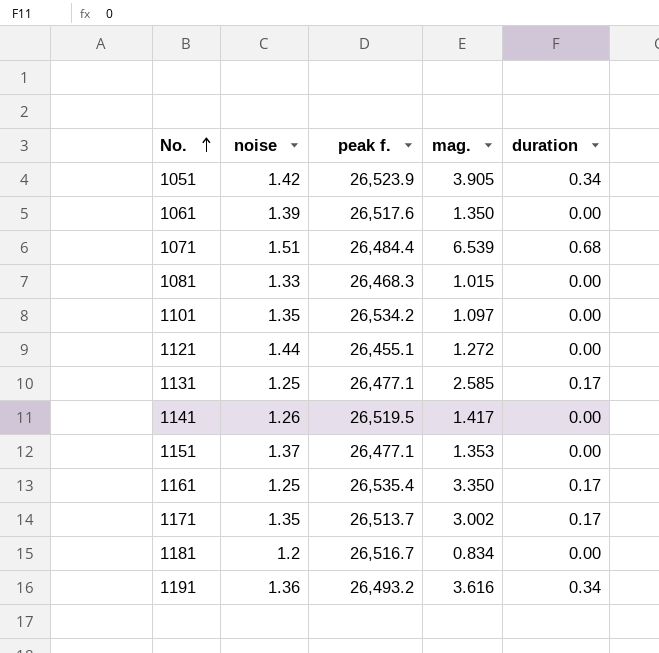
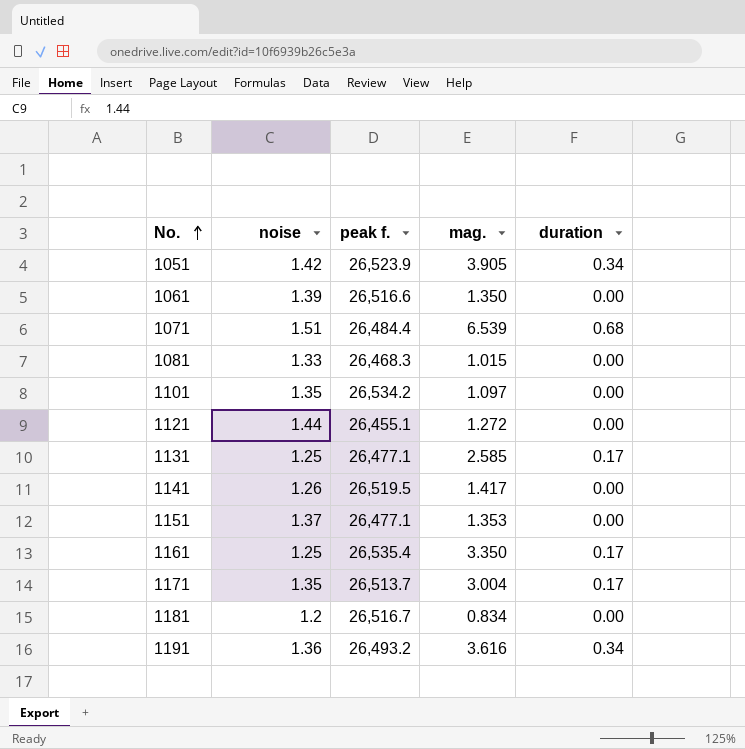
1061 | peak f.: 26,517.6 -> 26,516.6
1171 | mag.: 3.002 -> 3.004

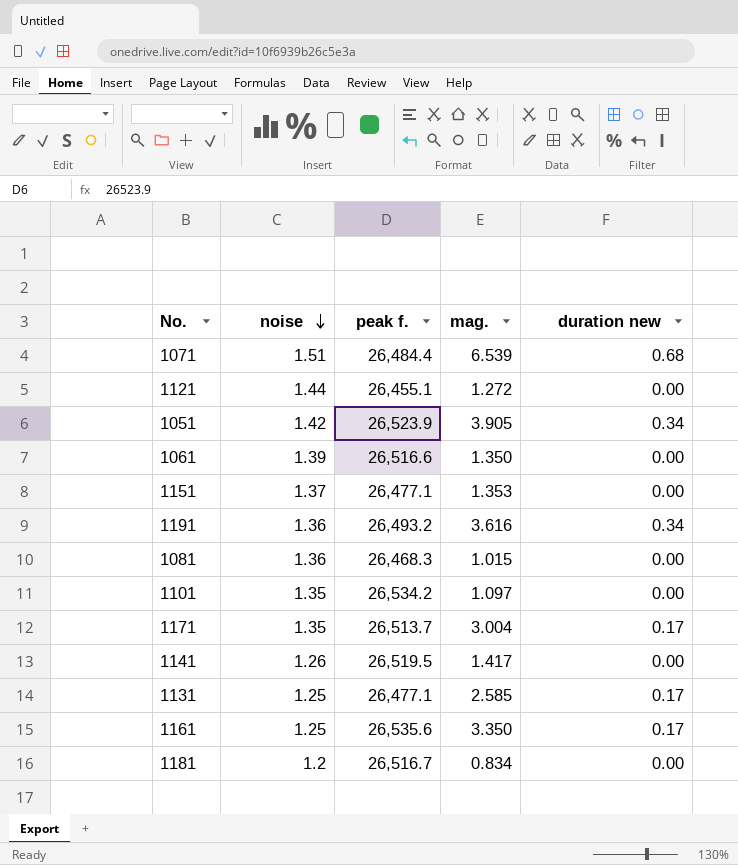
row order: No. ascending -> noise descending
column name: duration -> duration new
1081 | noise: 1.33 -> 1.36
1161 | peak f.: 26,535.4 -> 26,535.6

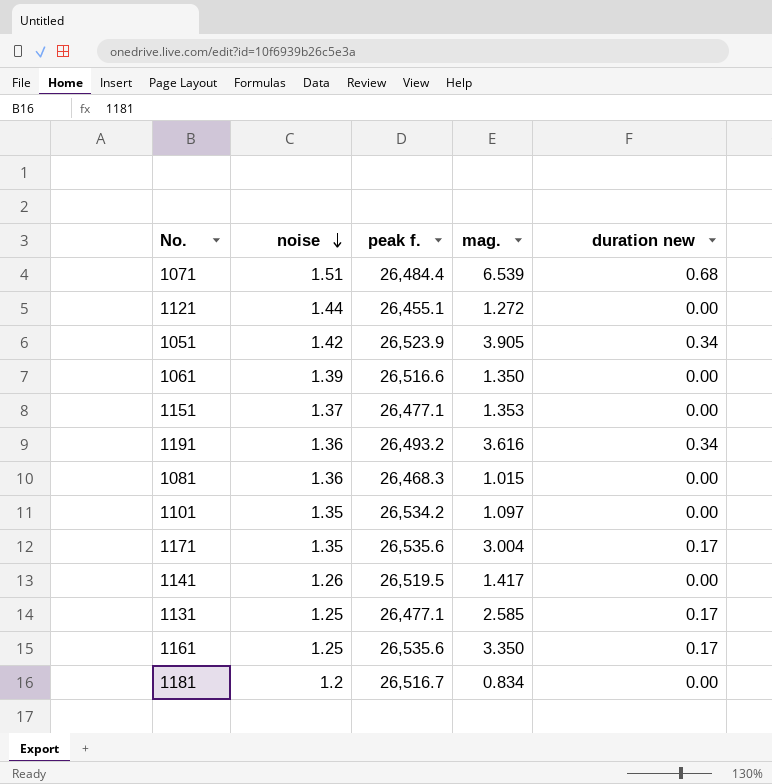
1171 | peak f.: 26,513.7 -> 26,535.6

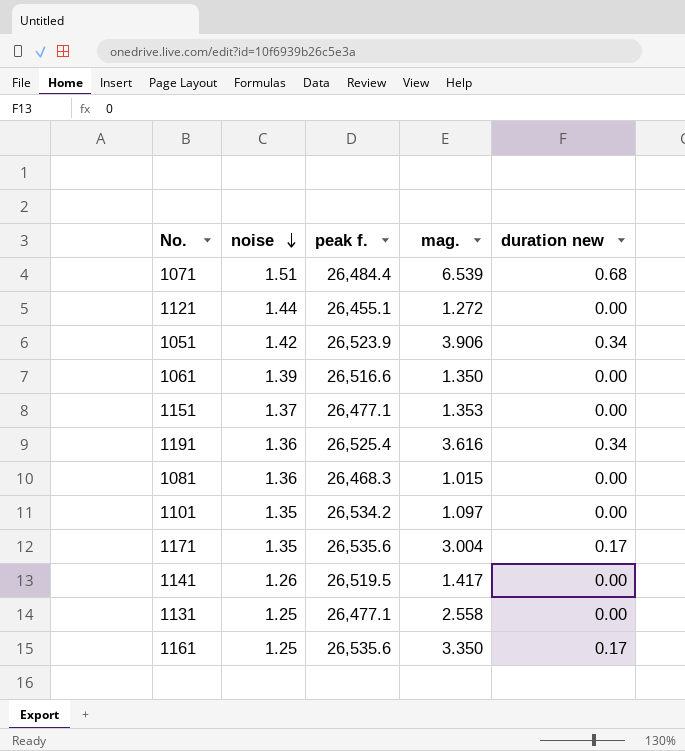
row 1181: 1.2 | 26,516.7 | 0.834 | 0.00 -> none
1051 | mag.: 3.905 -> 3.906
1191 | peak f.: 26,493.2 -> 26,525.4
1131 | mag.: 2.585 -> 2.558
1131 | duration new: 0.17 -> 0.00

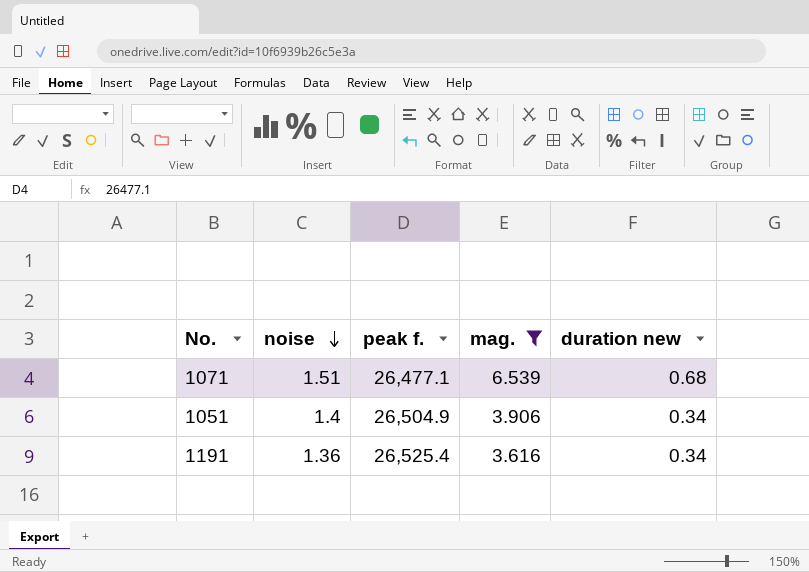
filter: none -> mag. >= 3.616
1071 | peak f.: 26,484.4 -> 26,477.1
1051 | noise: 1.42 -> 1.4
1051 | peak f.: 26,523.9 -> 26,504.9

